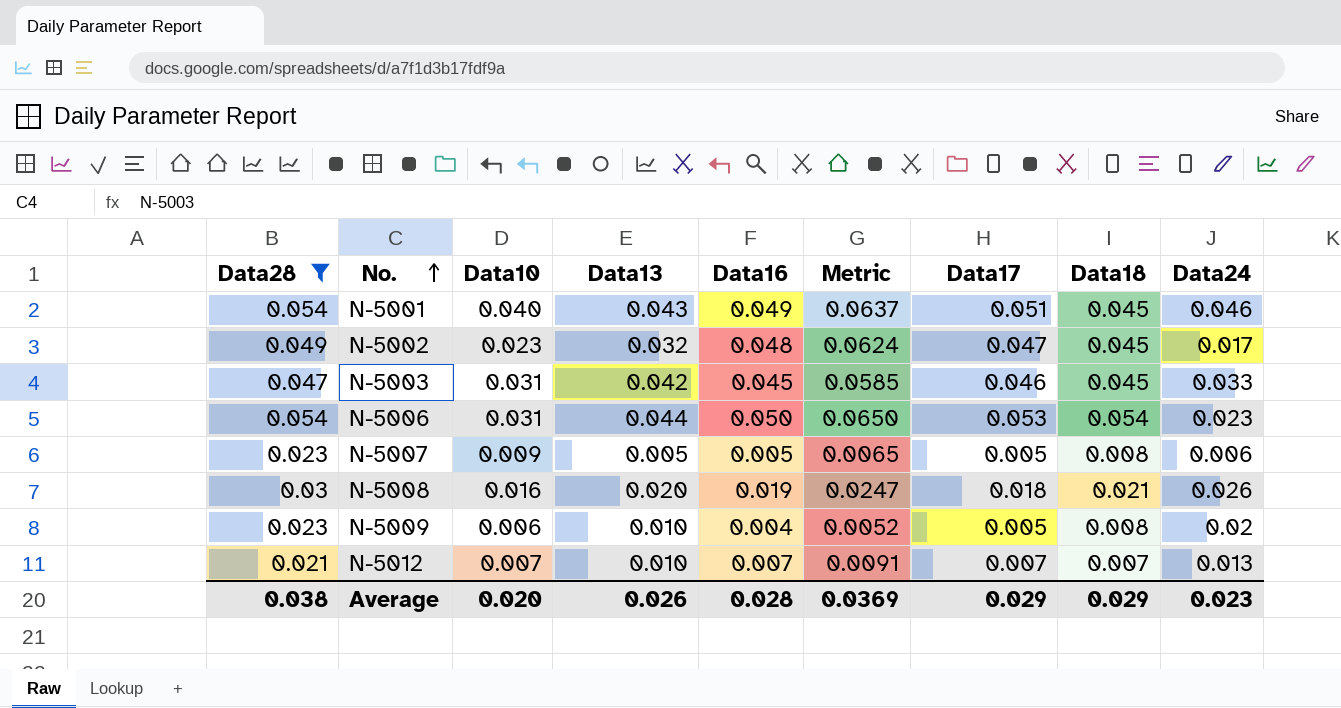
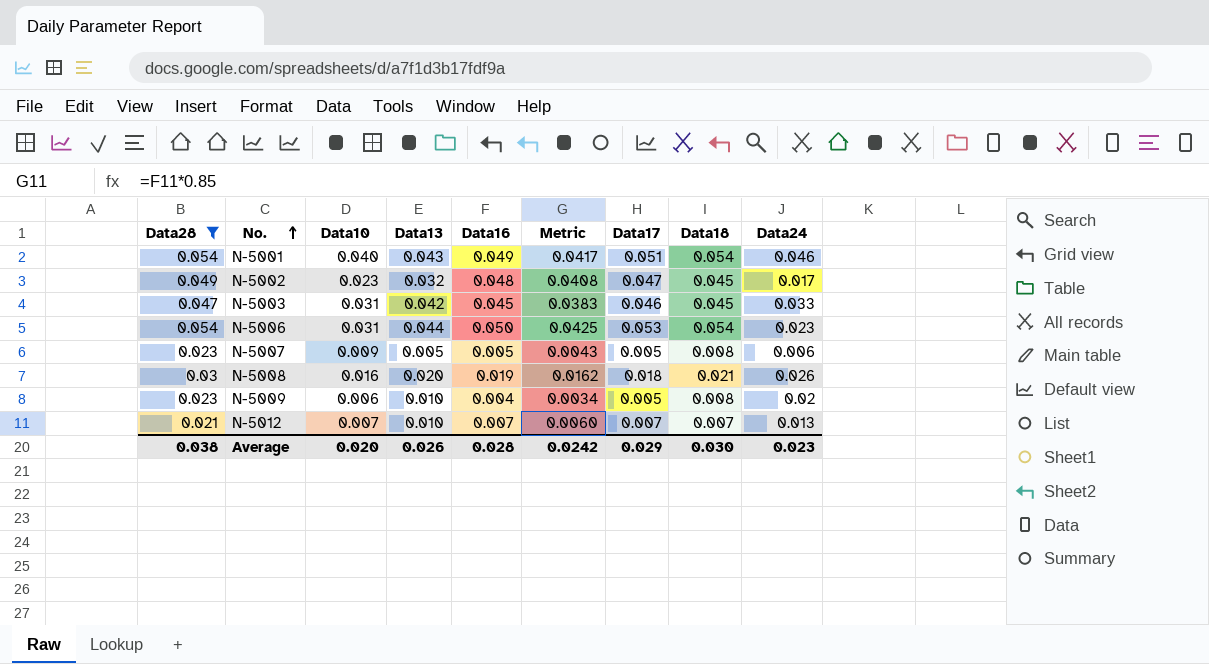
column Metric | formula: [Data16] * 1.3 -> [Data16] * 0.85
N-5001 | Data18: 0.045 -> 0.054
Average | Metric: 0.0369 -> 0.0242
Average | Data18: 0.029 -> 0.030

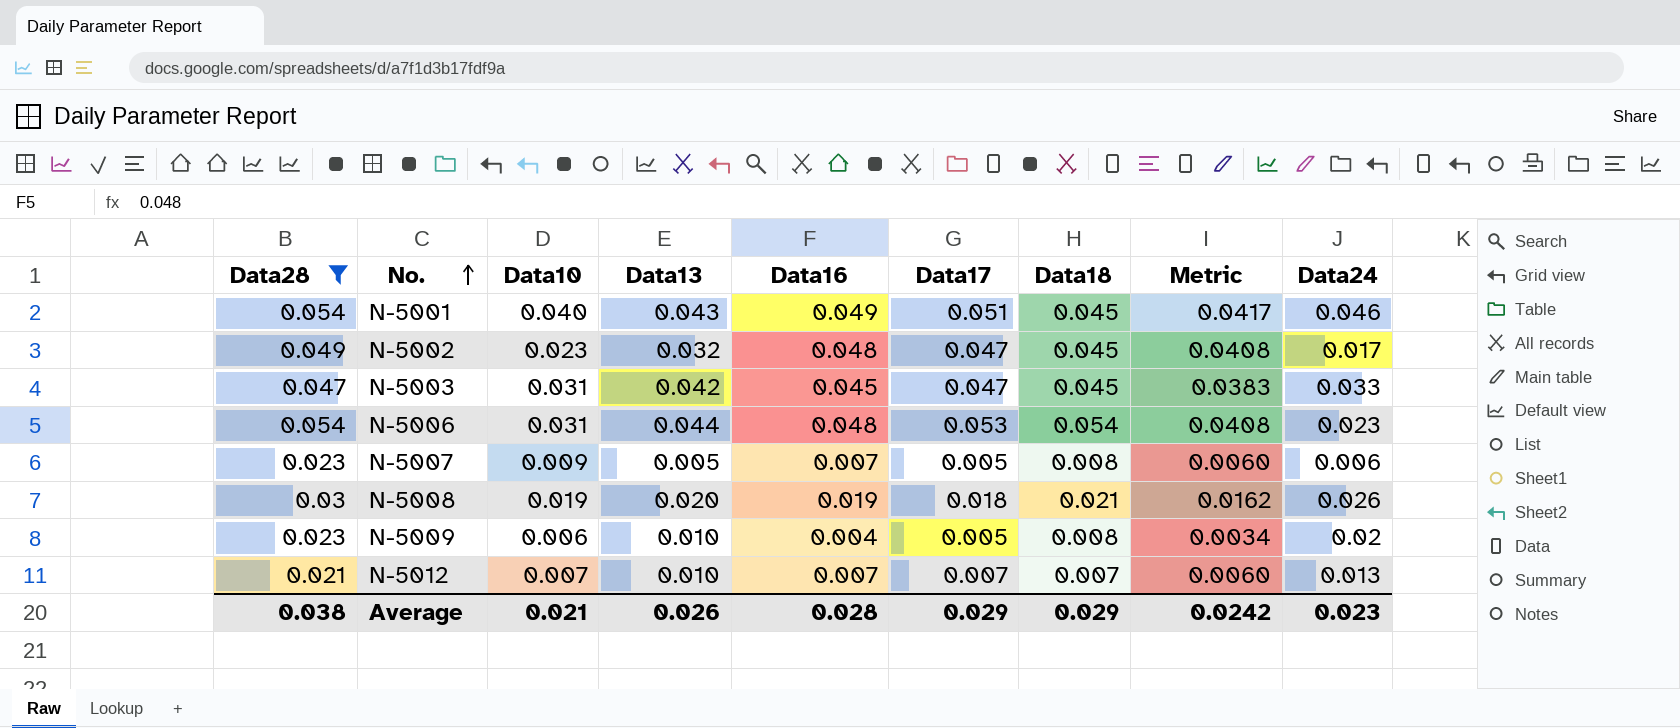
column Metric | position: 6 -> 8
N-5001 | Data18: 0.054 -> 0.045
N-5003 | Data17: 0.046 -> 0.047
N-5006 | Data16: 0.050 -> 0.048
N-5006 | Metric: 0.0425 -> 0.0408
N-5007 | Data16: 0.005 -> 0.007
N-5007 | Metric: 0.0043 -> 0.0060
N-5008 | Data10: 0.016 -> 0.019
Average | Data10: 0.020 -> 0.021
Average | Data18: 0.030 -> 0.029

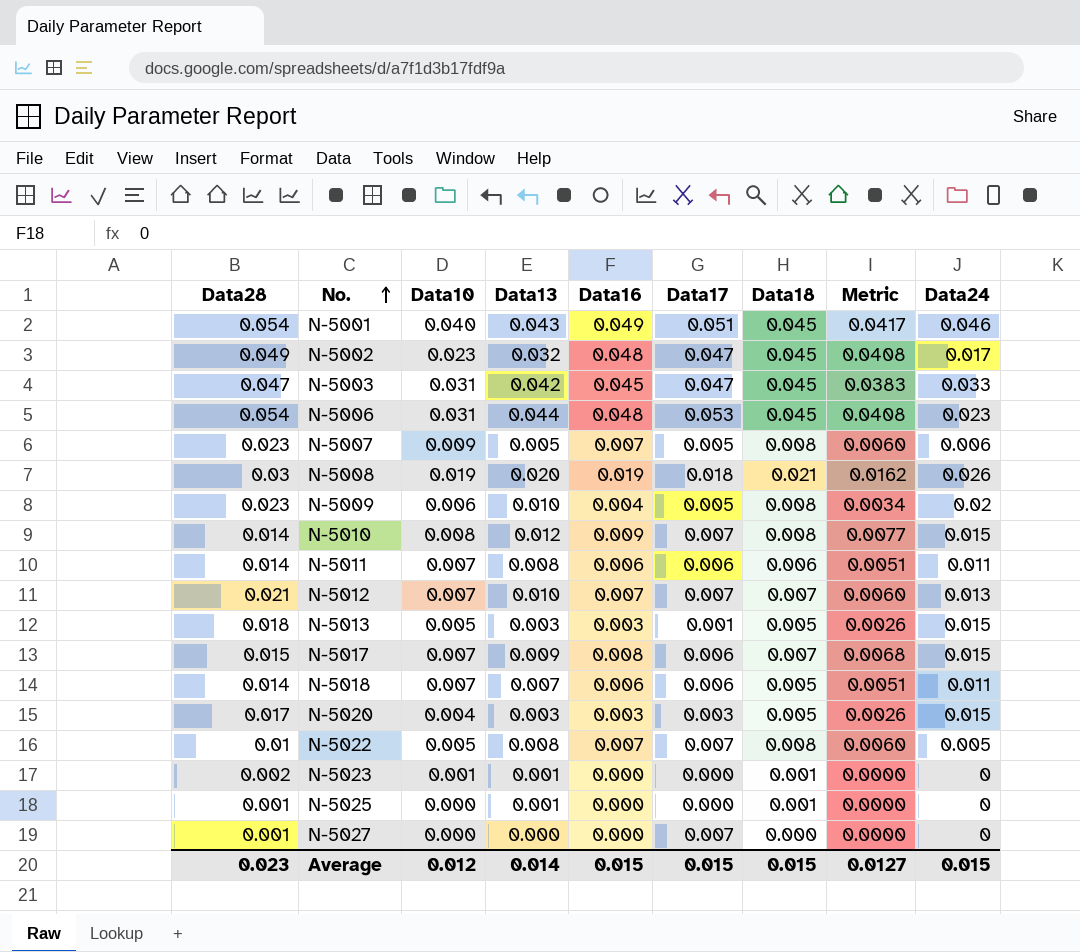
filter: Data28 >= 0.021 -> none
N-5006 | Data18: 0.054 -> 0.045
Average | Data28: 0.038 -> 0.023
Average | Data10: 0.021 -> 0.012
Average | Data13: 0.026 -> 0.014
Average | Data16: 0.028 -> 0.015
Average | Data17: 0.029 -> 0.015
Average | Data18: 0.029 -> 0.015
Average | Metric: 0.0242 -> 0.0127
Average | Data24: 0.023 -> 0.015

